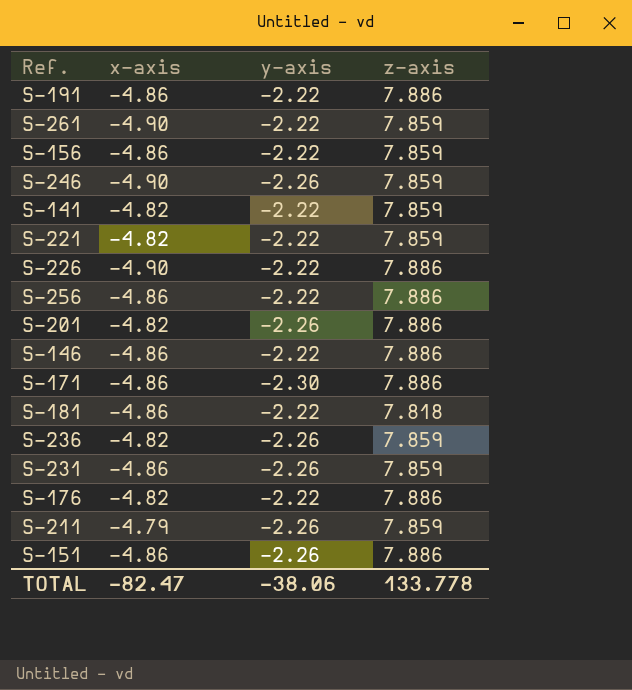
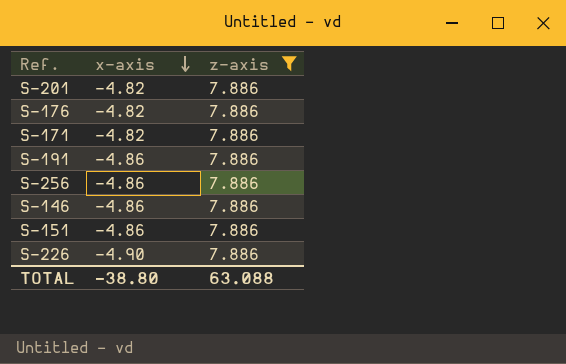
filter: none -> z-axis = 7.886
row order: none -> x-axis descending
column y-axis | position: 3 -> none
S-171 | x-axis: -4.86 -> -4.82
TOTAL | x-axis: -82.47 -> -38.80
TOTAL | z-axis: 133.778 -> 63.088

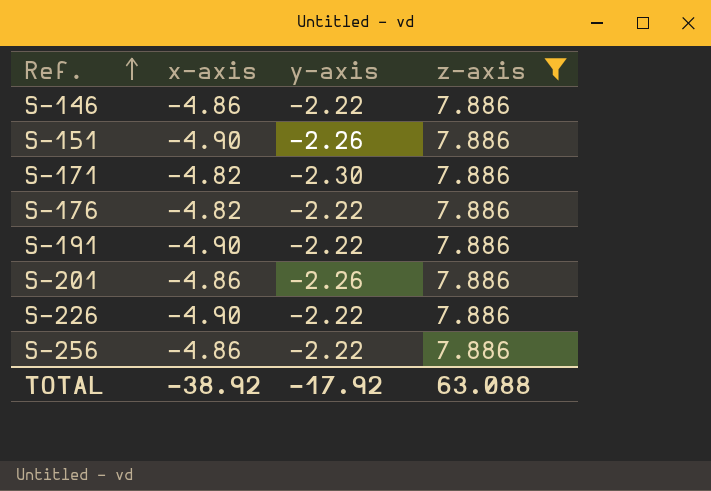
row order: x-axis descending -> Ref. ascending
column y-axis | position: none -> 3
S-151 | x-axis: -4.86 -> -4.90
S-191 | x-axis: -4.86 -> -4.90
S-201 | x-axis: -4.82 -> -4.86
TOTAL | x-axis: -38.80 -> -38.92

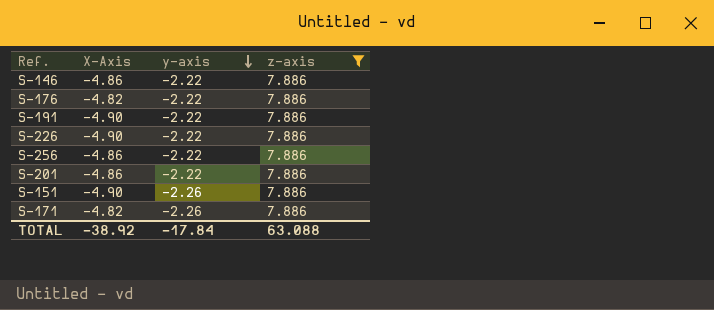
row order: Ref. ascending -> y-axis descending
column name: x-axis -> X-Axis
S-201 | y-axis: -2.26 -> -2.22
S-171 | y-axis: -2.30 -> -2.26
TOTAL | y-axis: -17.92 -> -17.84

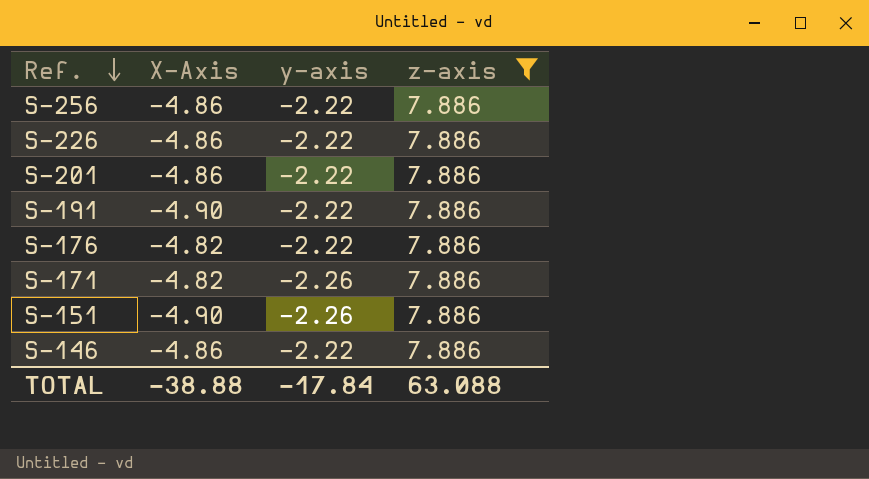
row order: y-axis descending -> Ref. descending
S-226 | X-Axis: -4.90 -> -4.86
TOTAL | X-Axis: -38.92 -> -38.88

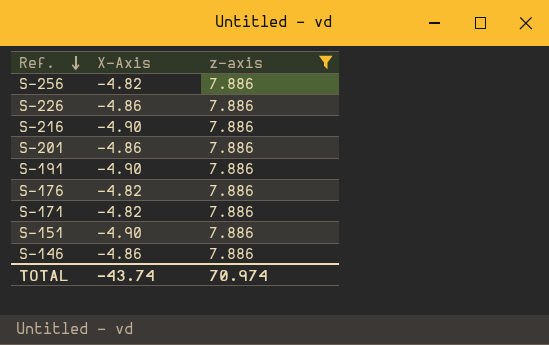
column y-axis | position: 3 -> none
S-256 | X-Axis: -4.86 -> -4.82
row S-216: none -> -4.90 | 7.886
TOTAL | X-Axis: -38.88 -> -43.74
TOTAL | z-axis: 63.088 -> 70.974

